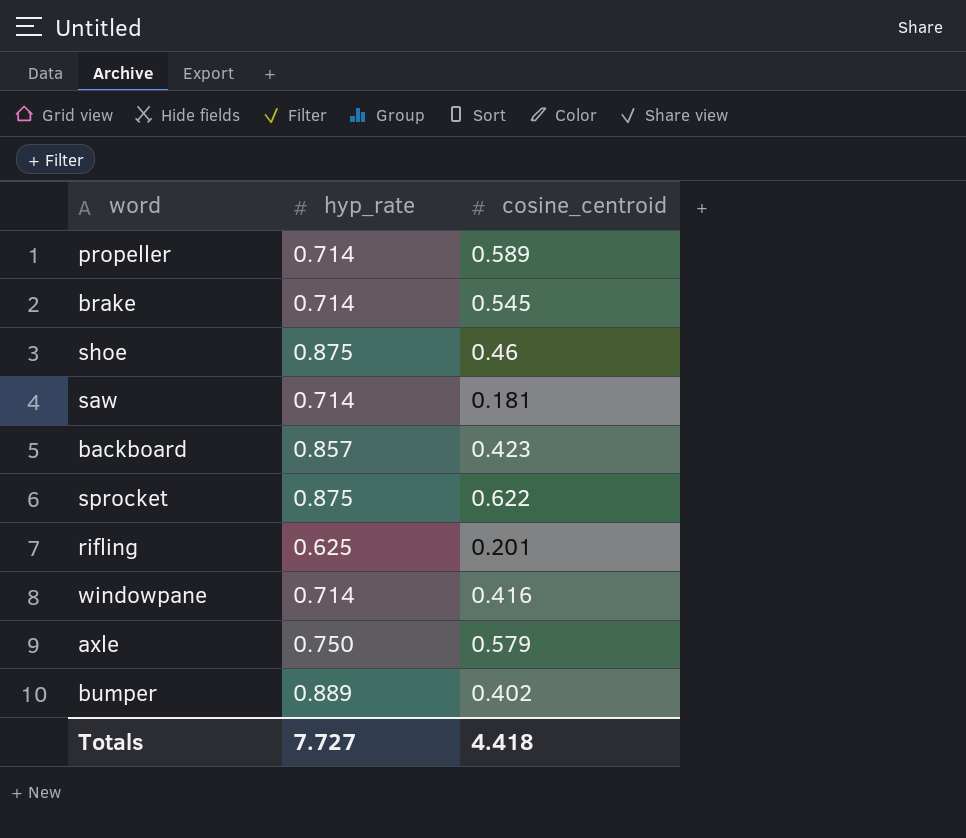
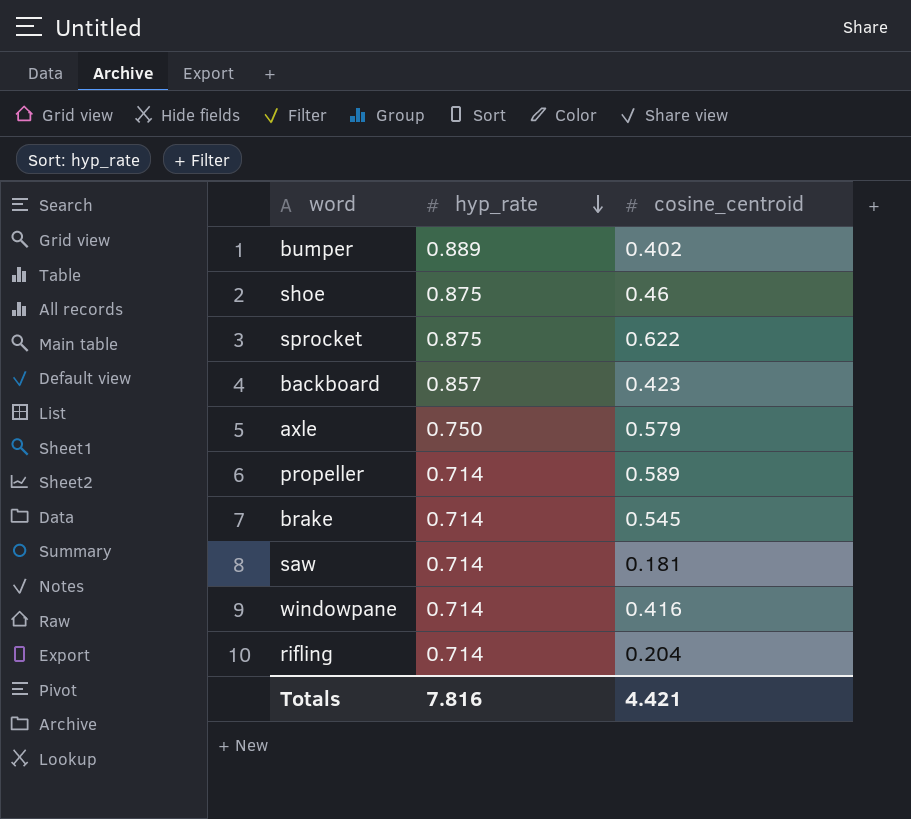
row order: none -> hyp_rate descending
rifling | hyp_rate: 0.625 -> 0.714
rifling | cosine_centroid: 0.201 -> 0.204
Totals | hyp_rate: 7.727 -> 7.816
Totals | cosine_centroid: 4.418 -> 4.421

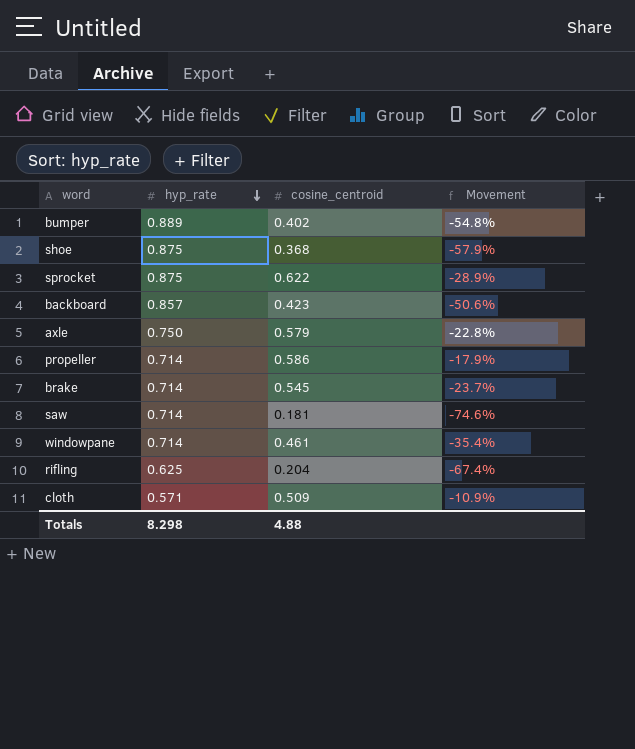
column Movement | formula: none -> ([cosine_centroid] - [hyp_rate]) / [hyp_rate]
shoe | cosine_centroid: 0.46 -> 0.368
propeller | cosine_centroid: 0.589 -> 0.586
windowpane | cosine_centroid: 0.416 -> 0.461
rifling | hyp_rate: 0.714 -> 0.625
row cloth: none -> 0.571 | 0.509 | -10.9%
Totals | hyp_rate: 7.816 -> 8.298
Totals | cosine_centroid: 4.421 -> 4.88

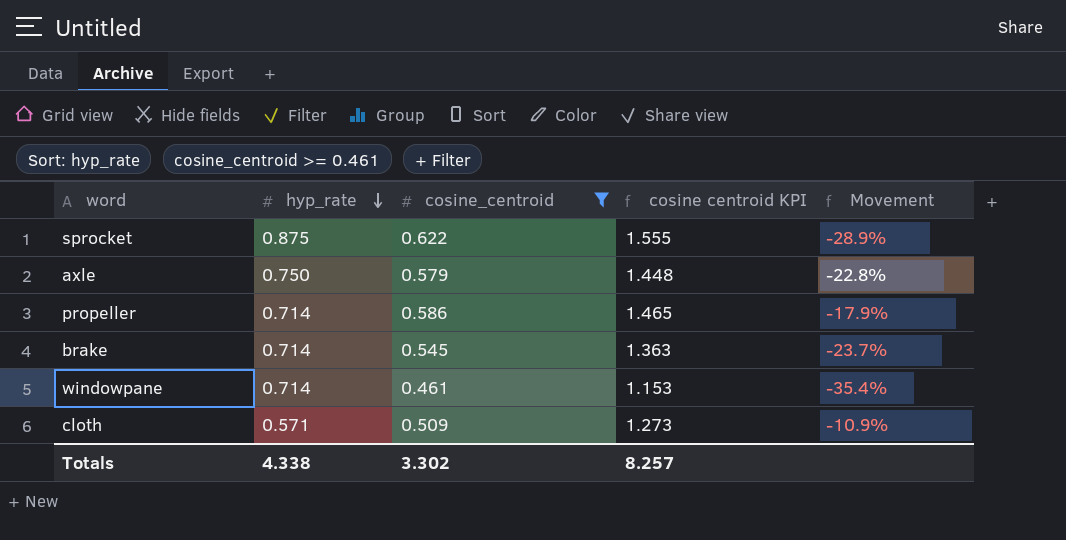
filter: none -> cosine_centroid >= 0.461
column cosine centroid KPI | formula: none -> [cosine_centroid] * 2.5
Totals | hyp_rate: 8.298 -> 4.338
Totals | cosine_centroid: 4.88 -> 3.302

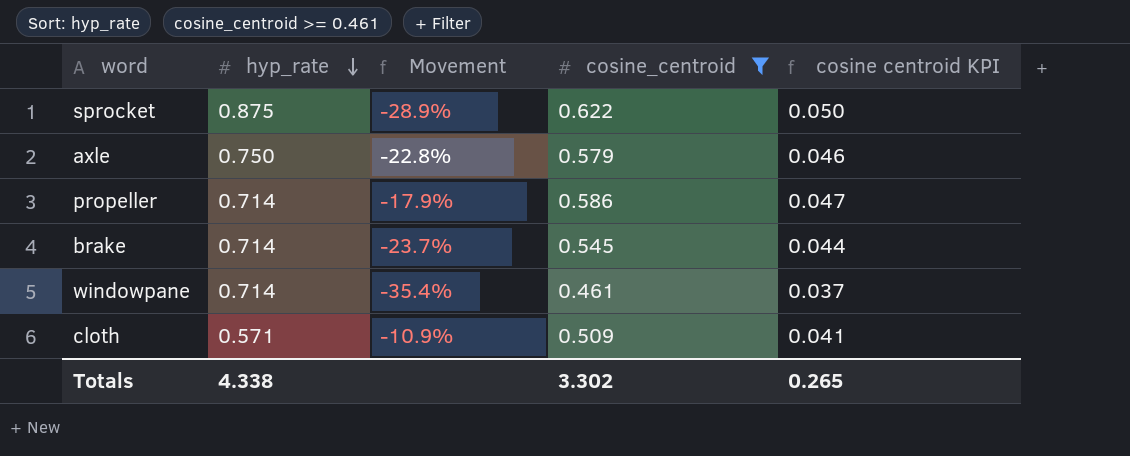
column Movement | position: 5 -> 3
column cosine centroid KPI | formula: [cosine_centroid] * 2.5 -> [cosine_centroid] * 0.08
Totals | cosine centroid KPI: 8.257 -> 0.265

